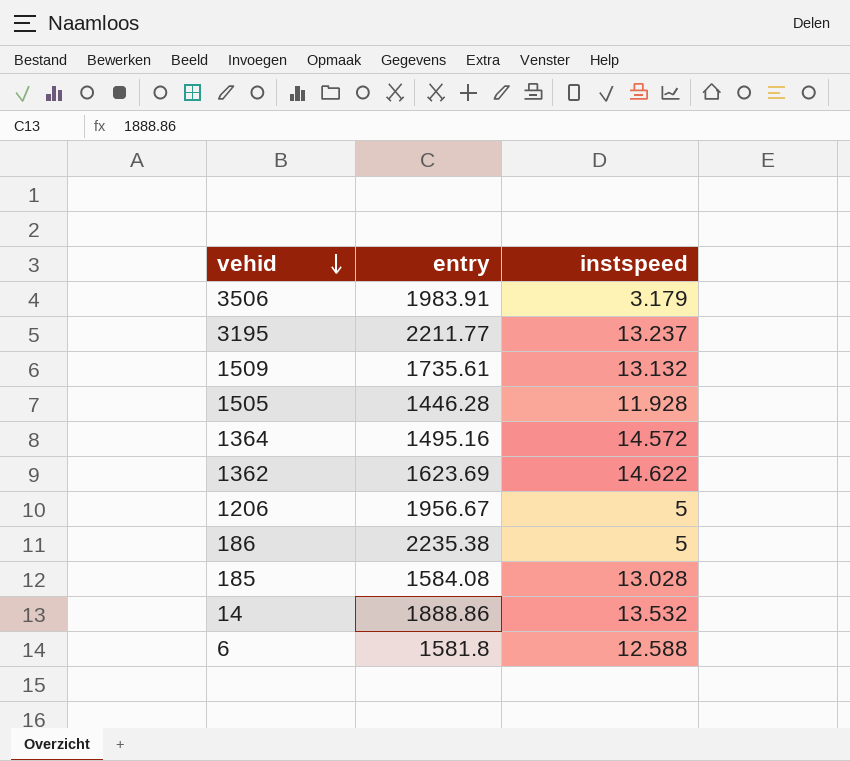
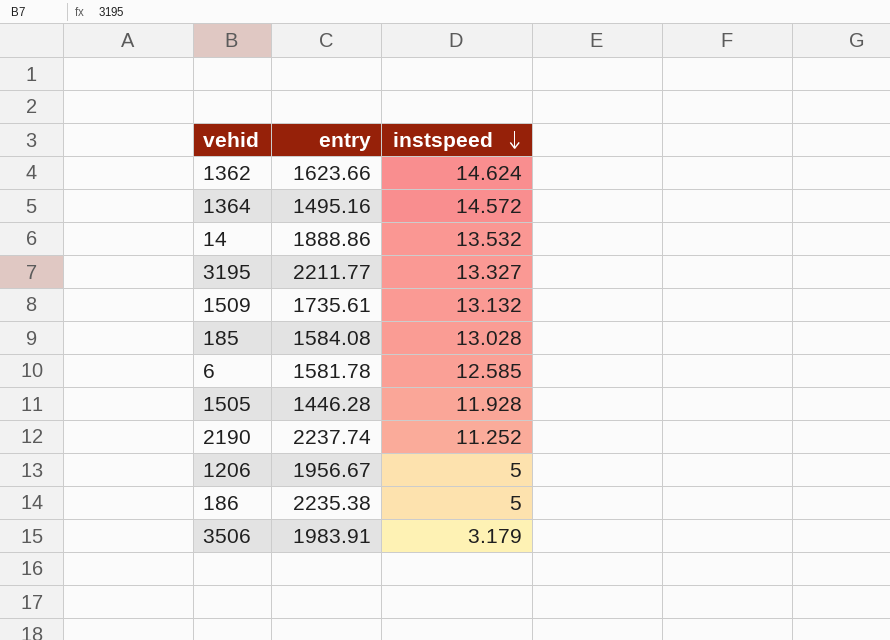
row order: vehid descending -> instspeed descending
1362 | entry: 1623.69 -> 1623.66
1362 | instspeed: 14.622 -> 14.624
3195 | instspeed: 13.237 -> 13.327
6 | entry: 1581.8 -> 1581.78
6 | instspeed: 12.588 -> 12.585
row 2190: none -> 2237.74 | 11.252

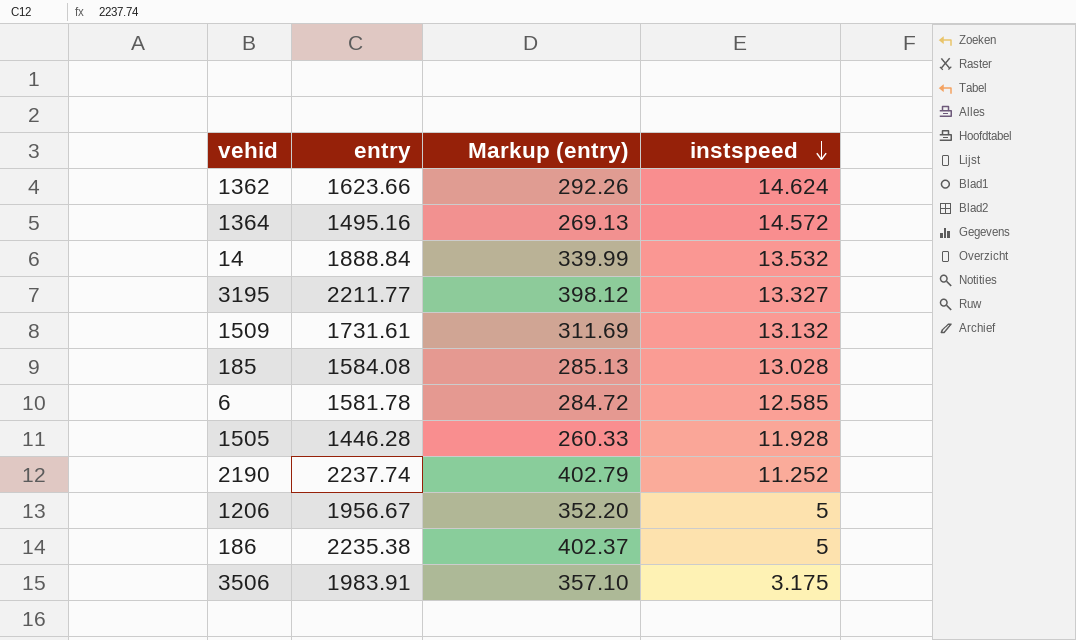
column Markup (entry) | formula: none -> [entry] * 0.18
14 | entry: 1888.86 -> 1888.84
1509 | entry: 1735.61 -> 1731.61
3506 | instspeed: 3.179 -> 3.175

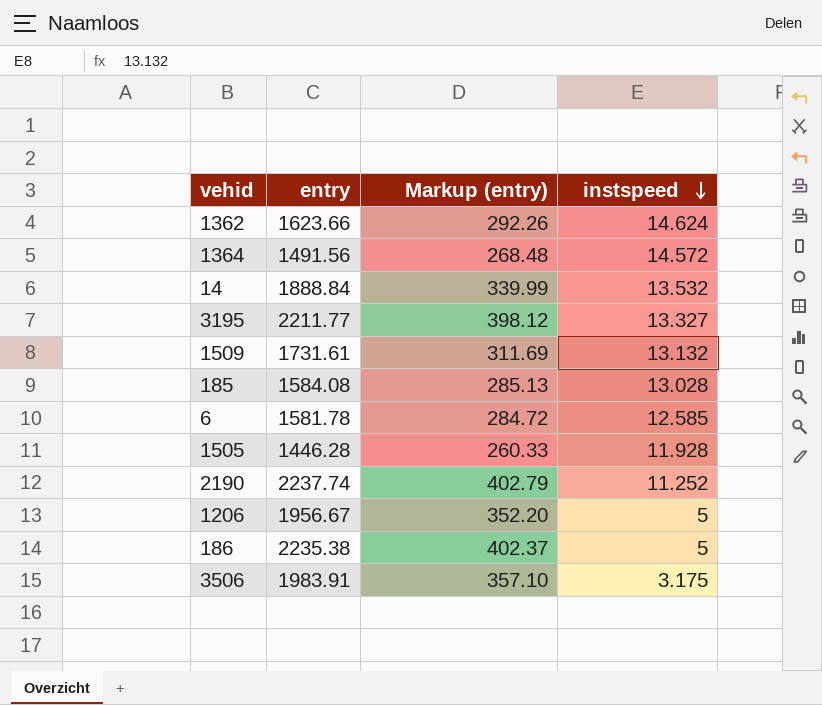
1364 | entry: 1495.16 -> 1491.56
1364 | Markup (entry): 269.13 -> 268.48

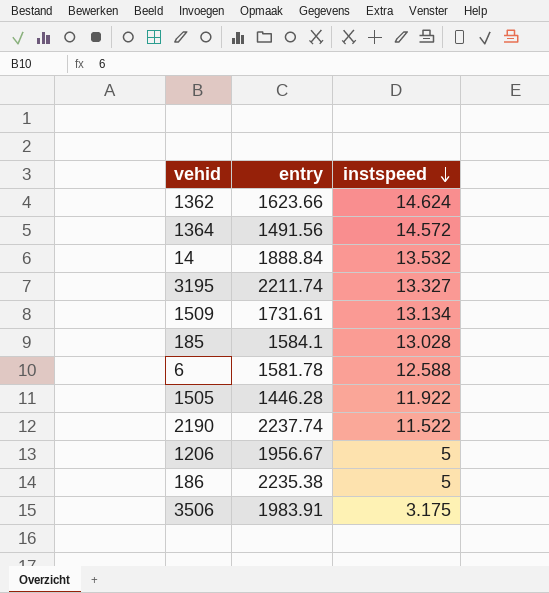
column Markup (entry) | formula: [entry] * 0.18 -> none
3195 | entry: 2211.77 -> 2211.74
1509 | instspeed: 13.132 -> 13.134
185 | entry: 1584.08 -> 1584.1
6 | instspeed: 12.585 -> 12.588
1505 | instspeed: 11.928 -> 11.922
2190 | instspeed: 11.252 -> 11.522

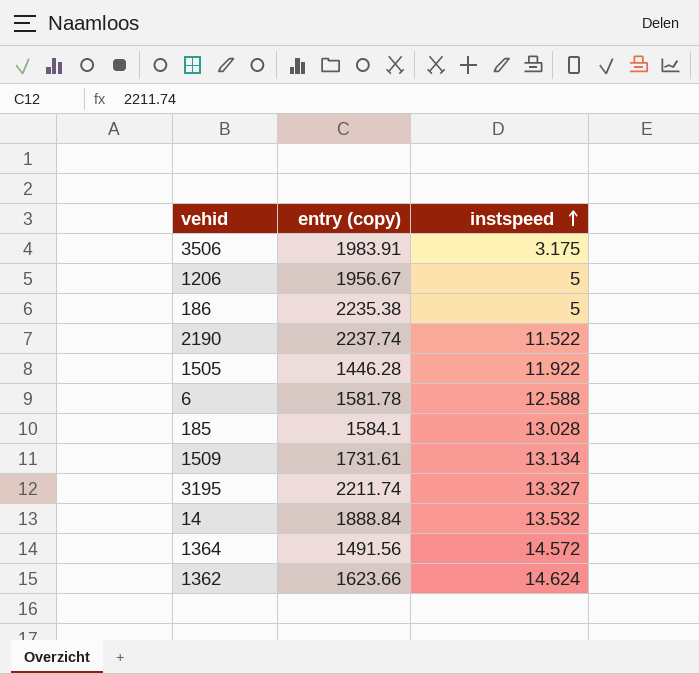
row order: instspeed descending -> instspeed ascending
column name: entry -> entry (copy)

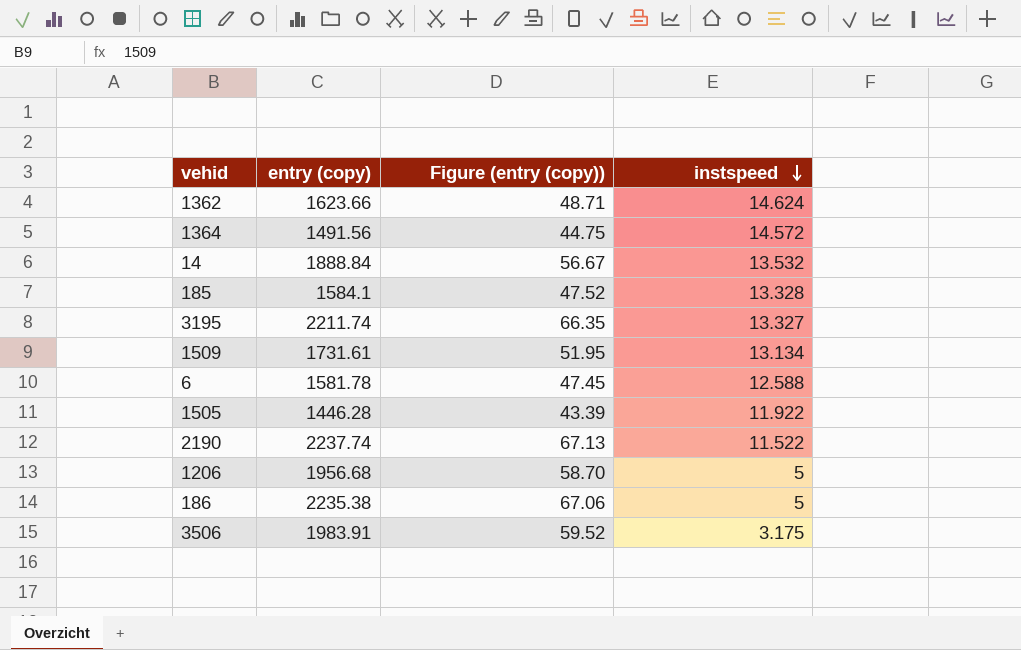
row order: instspeed ascending -> instspeed descending
column Figure (entry (copy)) | formula: none -> [entry (copy)] * 0.03
185 | instspeed: 13.028 -> 13.328
1206 | entry (copy): 1956.67 -> 1956.68

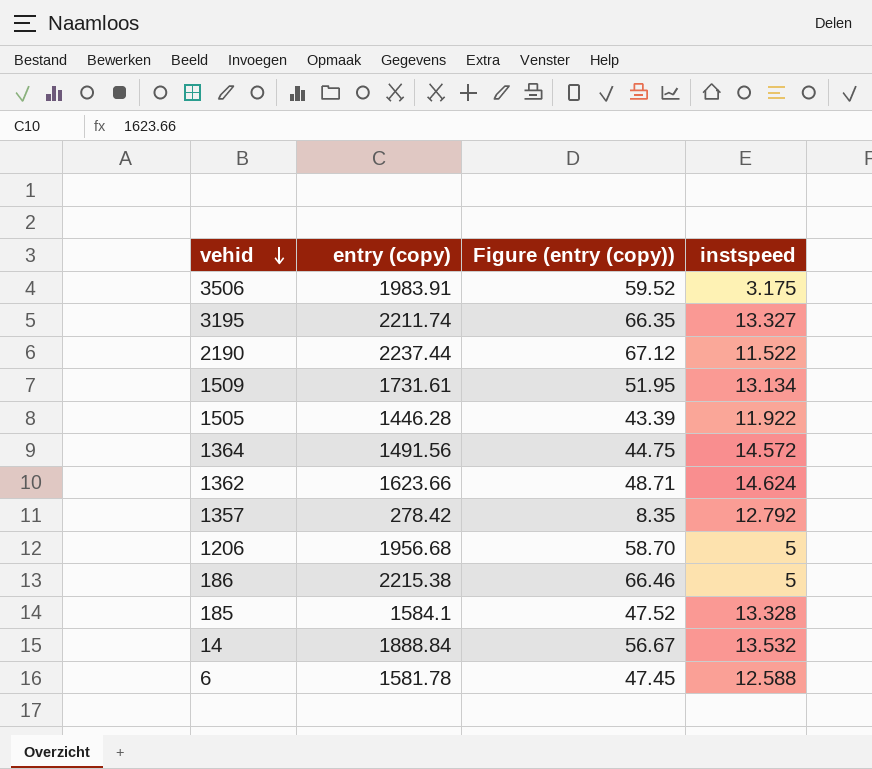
row order: instspeed descending -> vehid descending
2190 | entry (copy): 2237.74 -> 2237.44
2190 | Figure (entry (copy)): 67.13 -> 67.12
row 1357: none -> 278.42 | 8.35 | 12.792
186 | entry (copy): 2235.38 -> 2215.38
186 | Figure (entry (copy)): 67.06 -> 66.46

